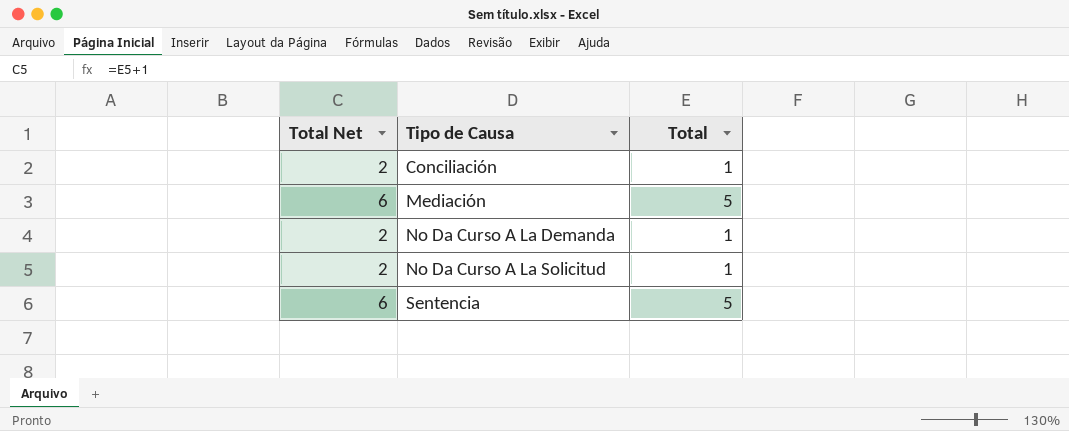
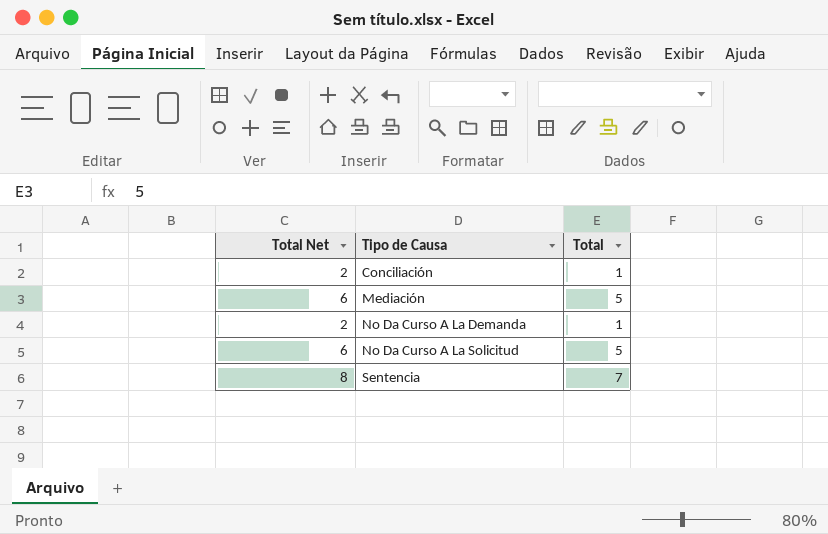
No Da Curso A La Solicitud | Total Net: 2 -> 6
No Da Curso A La Solicitud | Total: 1 -> 5
Sentencia | Total Net: 6 -> 8
Sentencia | Total: 5 -> 7

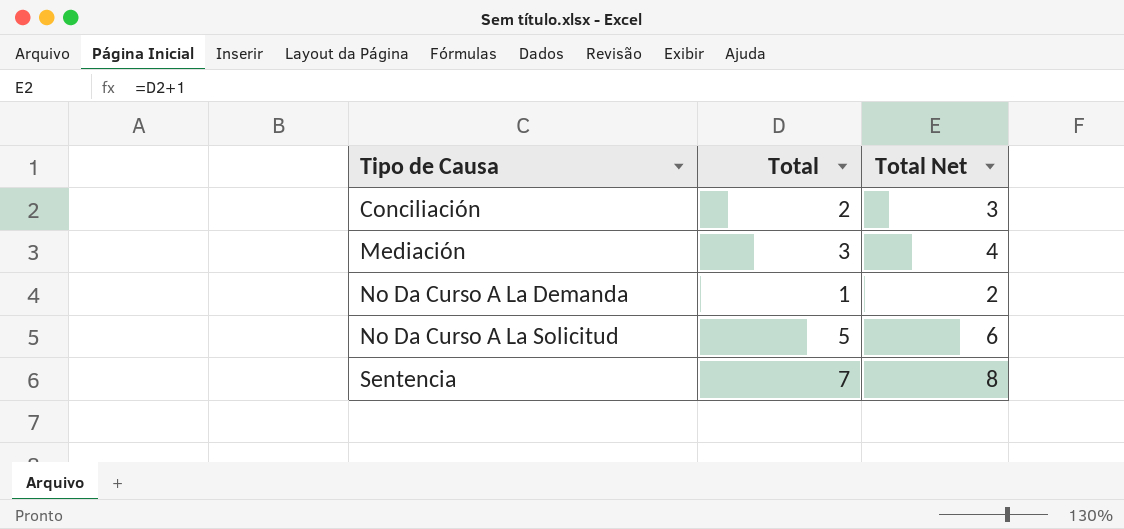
column Total Net | position: 1 -> 3
Conciliación | Total: 1 -> 2
Conciliación | Total Net: 2 -> 3
Mediación | Total: 5 -> 3
Mediación | Total Net: 6 -> 4

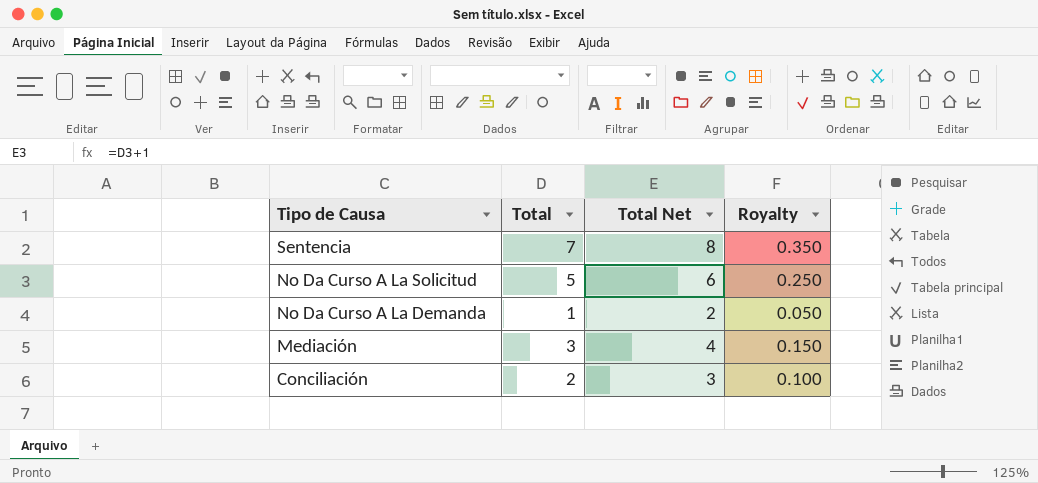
row order: Tipo de Causa ascending -> Tipo de Causa descending
column Royalty | formula: none -> [Total] * 0.05

